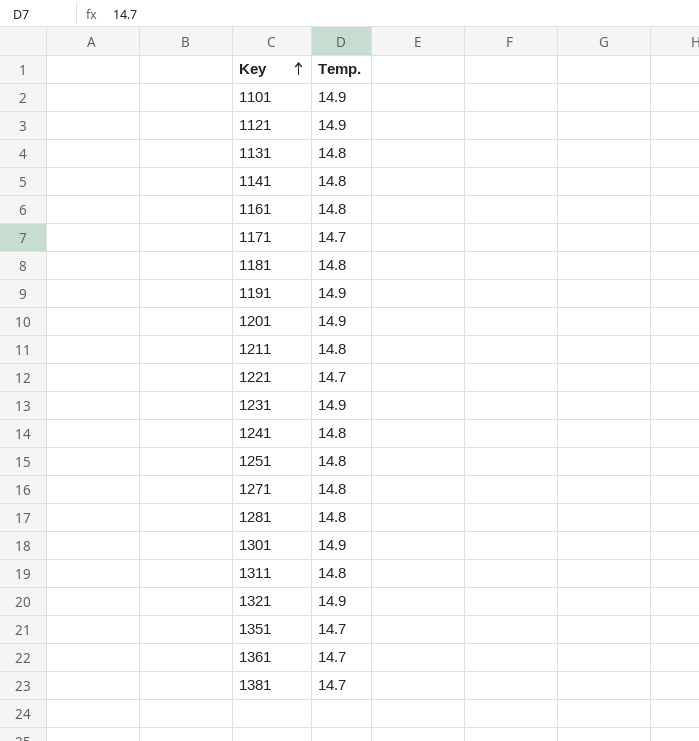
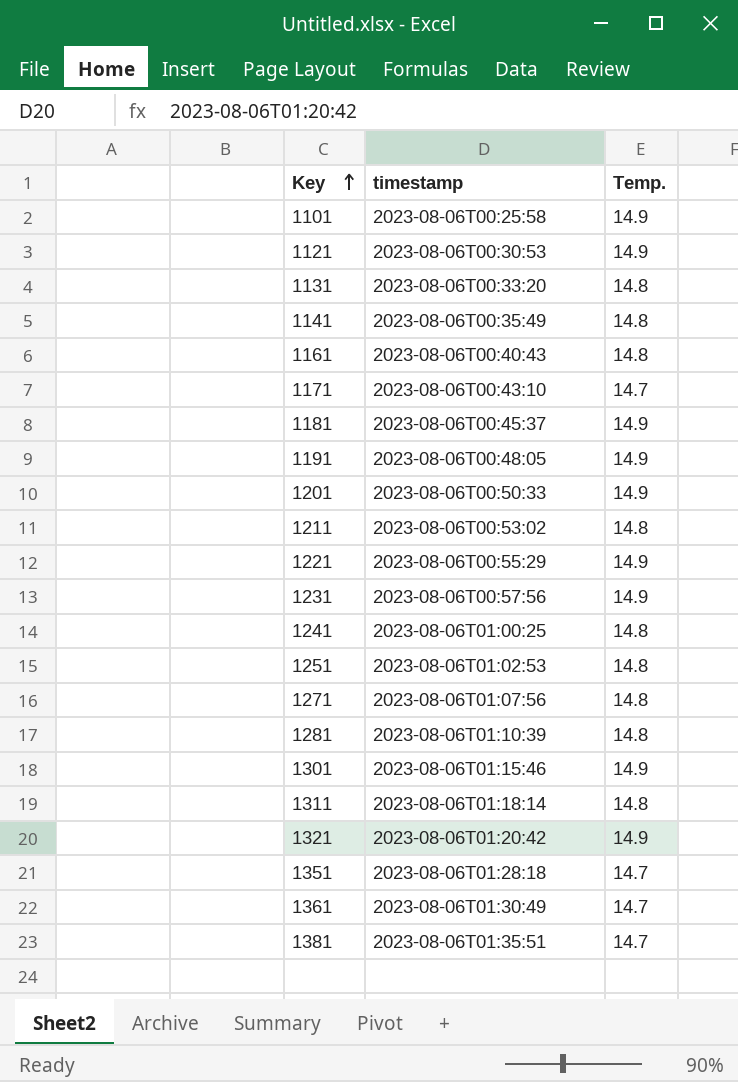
column timestamp | position: none -> 2
1181 | Temp.: 14.8 -> 14.9
1221 | Temp.: 14.7 -> 14.9

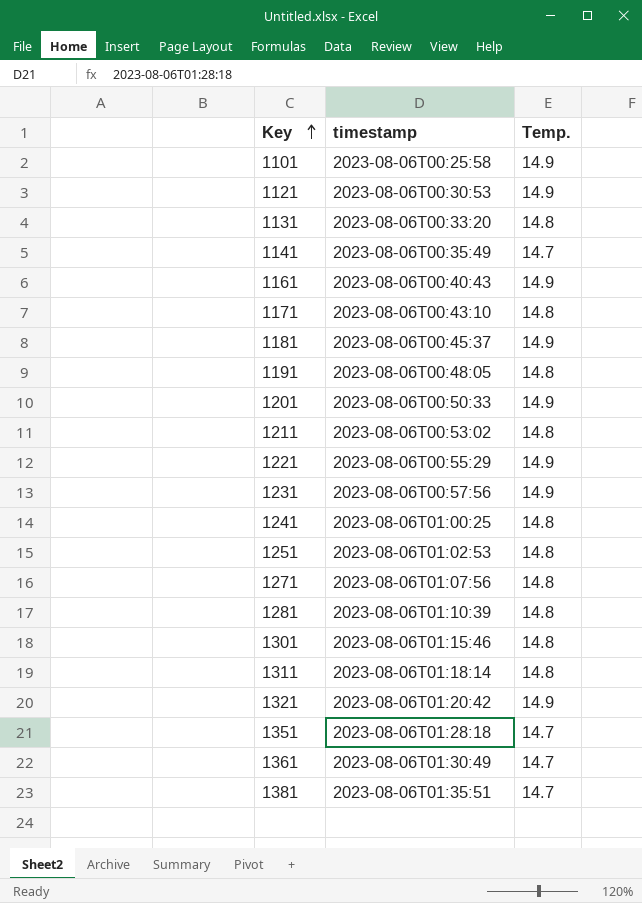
1141 | Temp.: 14.8 -> 14.7
1161 | Temp.: 14.8 -> 14.9
1171 | Temp.: 14.7 -> 14.8
1191 | Temp.: 14.9 -> 14.8
1301 | Temp.: 14.9 -> 14.8

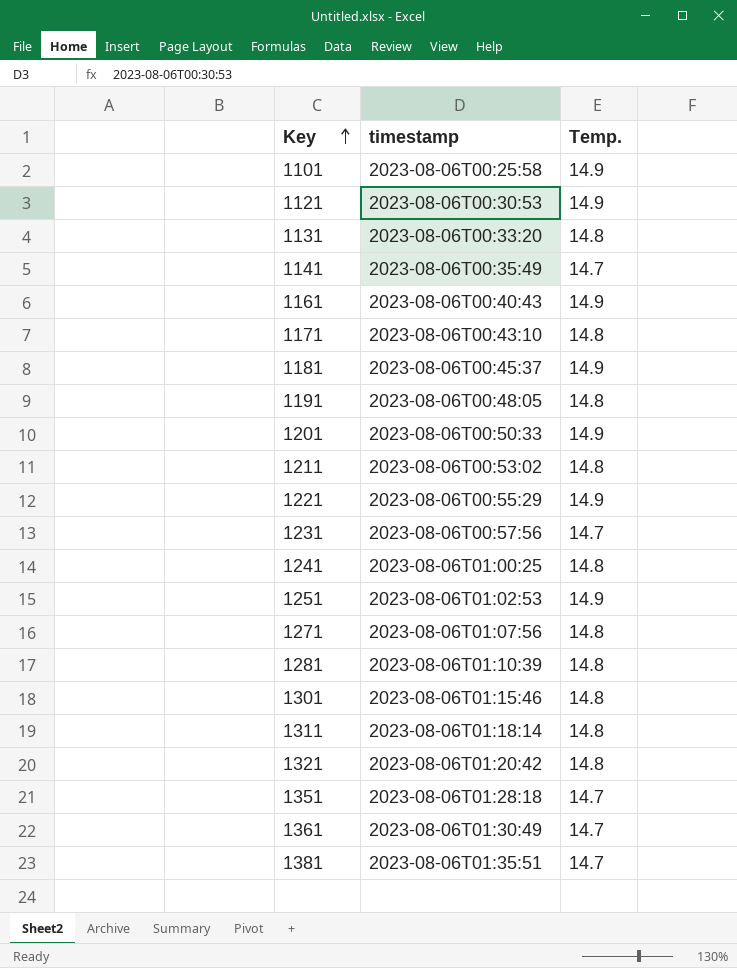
1231 | Temp.: 14.9 -> 14.7
1251 | Temp.: 14.8 -> 14.9
1321 | Temp.: 14.9 -> 14.8

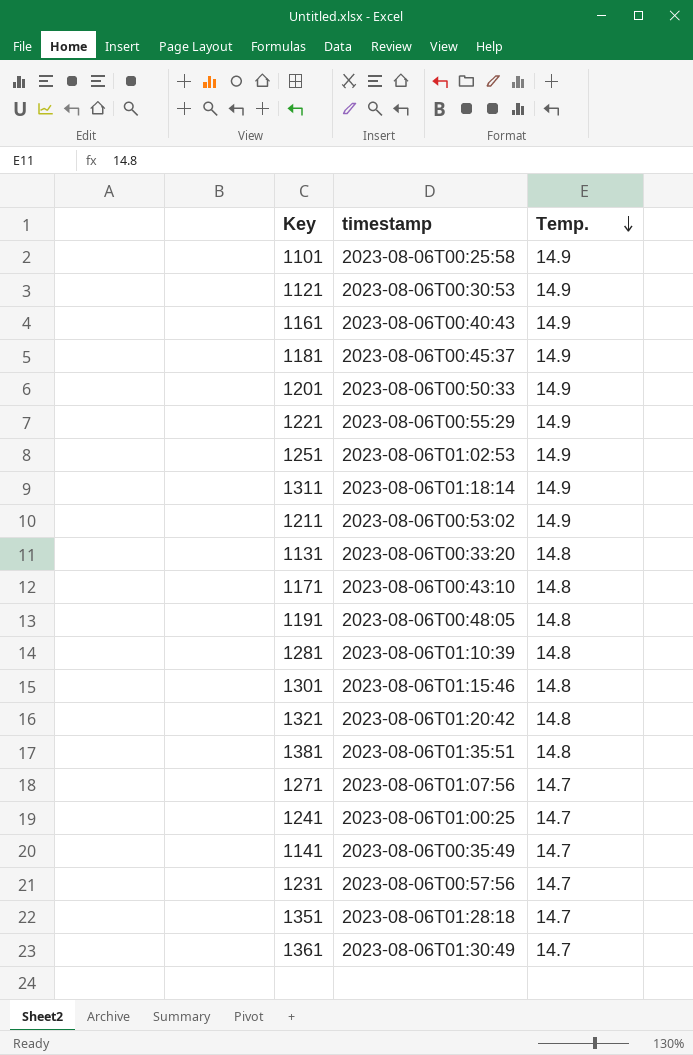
row order: Key ascending -> Temp. descending
1311 | Temp.: 14.8 -> 14.9
1211 | Temp.: 14.8 -> 14.9
1381 | Temp.: 14.7 -> 14.8
1271 | Temp.: 14.8 -> 14.7
1241 | Temp.: 14.8 -> 14.7

